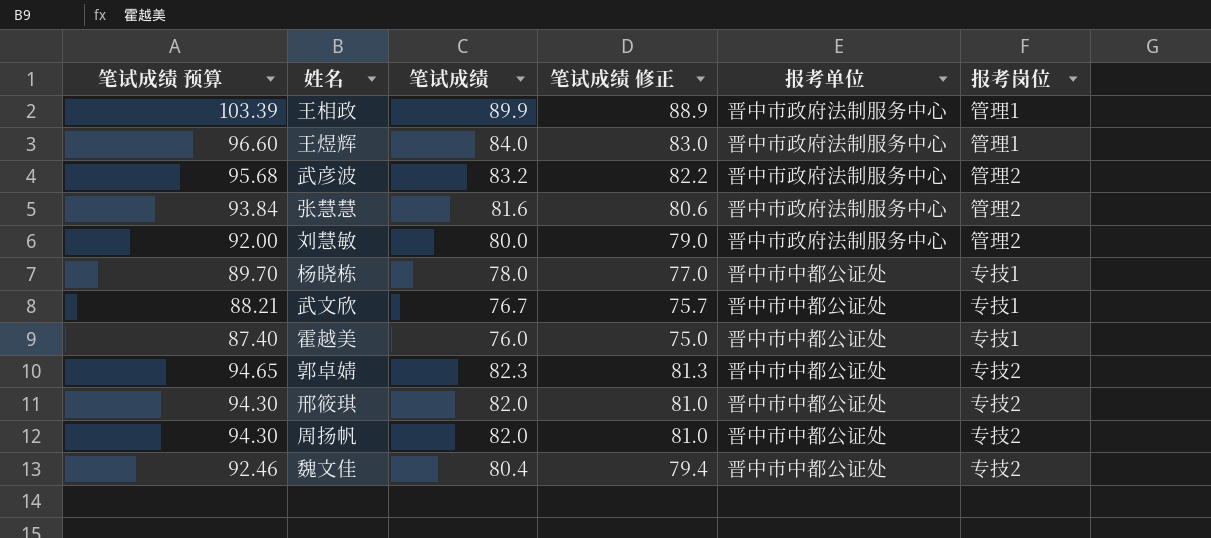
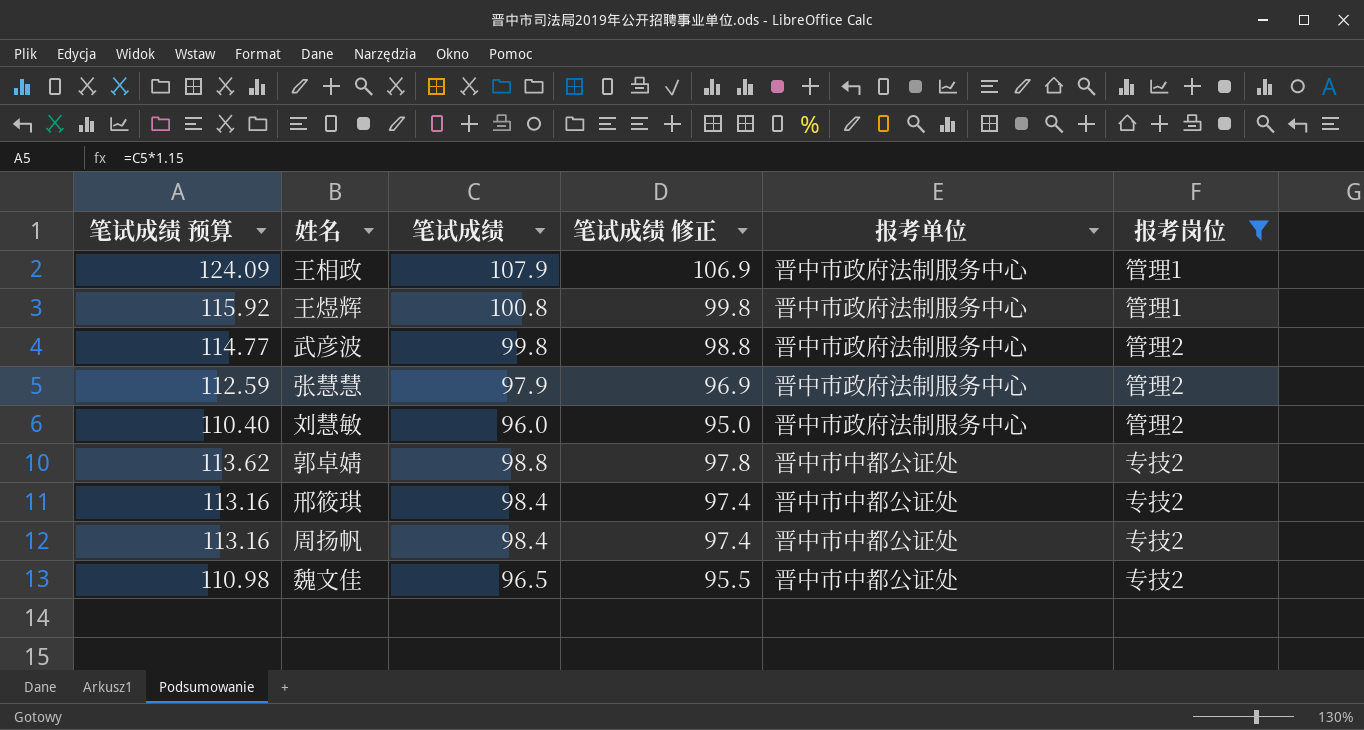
filter: none -> 报考岗位 != 专技1
王相政 | 笔试成绩 预算: 103.39 -> 124.09
王相政 | 笔试成绩: 89.9 -> 107.9
王相政 | 笔试成绩 修正: 88.9 -> 106.9
王煜辉 | 笔试成绩 预算: 96.60 -> 115.92
王煜辉 | 笔试成绩: 84.0 -> 100.8
王煜辉 | 笔试成绩 修正: 83.0 -> 99.8
武彦波 | 笔试成绩 预算: 95.68 -> 114.77
武彦波 | 笔试成绩: 83.2 -> 99.8
武彦波 | 笔试成绩 修正: 82.2 -> 98.8
张慧慧 | 笔试成绩 预算: 93.84 -> 112.59
张慧慧 | 笔试成绩: 81.6 -> 97.9
张慧慧 | 笔试成绩 修正: 80.6 -> 96.9
刘慧敏 | 笔试成绩 预算: 92.00 -> 110.40
刘慧敏 | 笔试成绩: 80.0 -> 96.0
刘慧敏 | 笔试成绩 修正: 79.0 -> 95.0
郭卓婧 | 笔试成绩 预算: 94.65 -> 113.62
郭卓婧 | 笔试成绩: 82.3 -> 98.8
郭卓婧 | 笔试成绩 修正: 81.3 -> 97.8
邢筱琪 | 笔试成绩 预算: 94.30 -> 113.16
邢筱琪 | 笔试成绩: 82.0 -> 98.4
邢筱琪 | 笔试成绩 修正: 81.0 -> 97.4
周扬帆 | 笔试成绩 预算: 94.30 -> 113.16
周扬帆 | 笔试成绩: 82.0 -> 98.4
周扬帆 | 笔试成绩 修正: 81.0 -> 97.4
魏文佳 | 笔试成绩 预算: 92.46 -> 110.98
魏文佳 | 笔试成绩: 80.4 -> 96.5
魏文佳 | 笔试成绩 修正: 79.4 -> 95.5

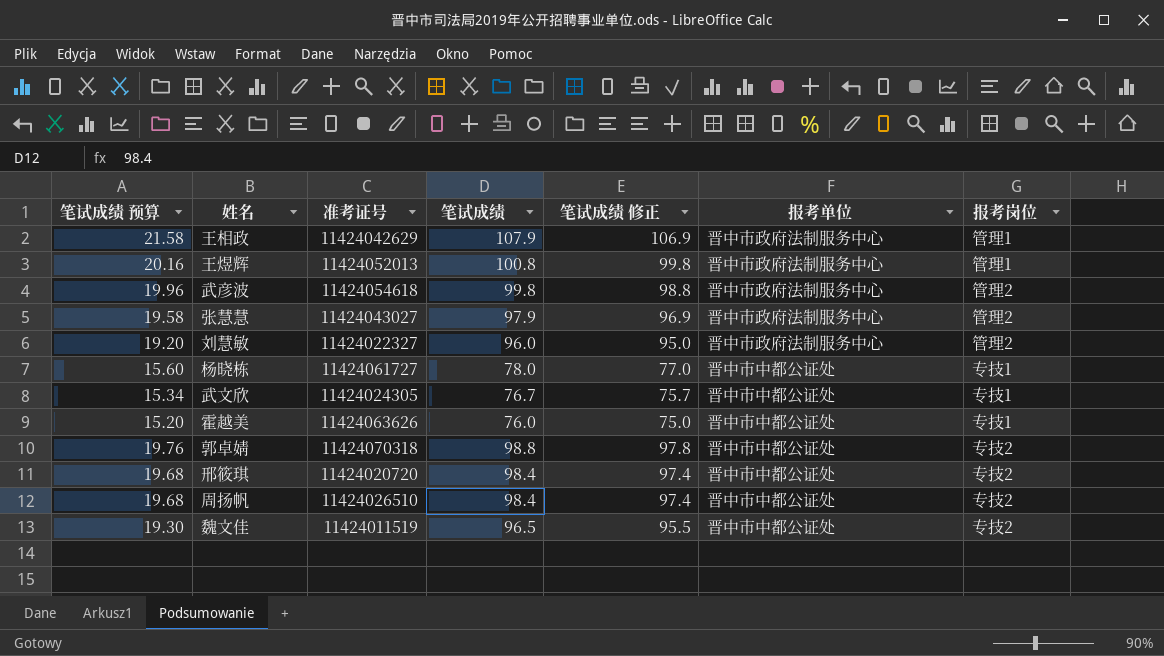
filter: 报考岗位 != 专技1 -> none
column 笔试成绩 预算 | formula: [笔试成绩] * 1.15 -> [笔试成绩] * 0.2
column 准考证号 | position: none -> 3

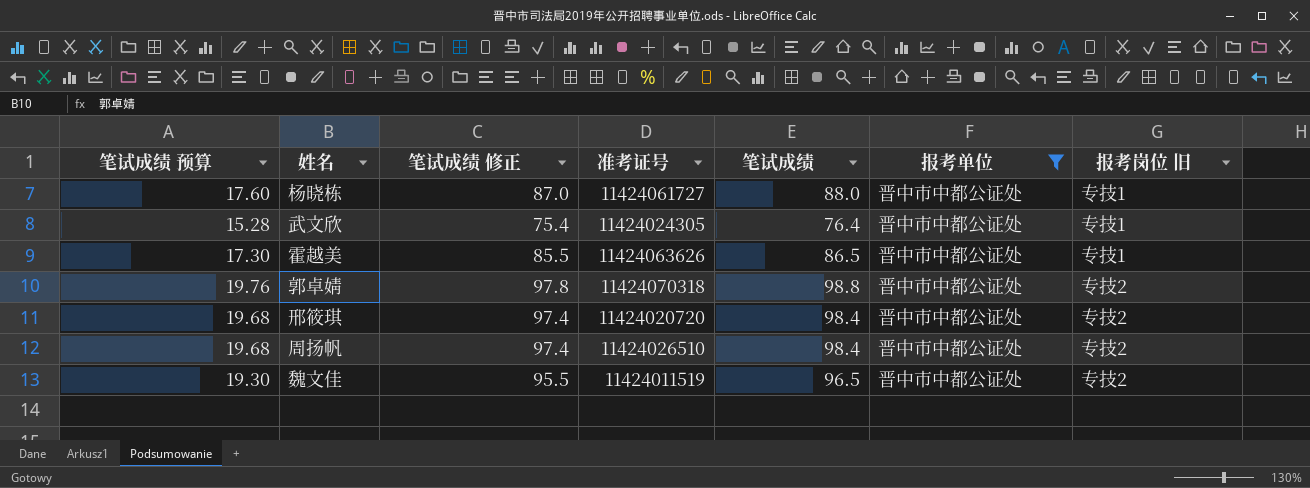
filter: none -> 报考单位 = 晋中市中都公证处
column 笔试成绩 修正 | position: 5 -> 3
column name: 报考岗位 -> 报考岗位 旧
杨晓栋 | 笔试成绩 预算: 15.60 -> 17.60
杨晓栋 | 笔试成绩 修正: 77.0 -> 87.0
杨晓栋 | 笔试成绩: 78.0 -> 88.0
武文欣 | 笔试成绩 预算: 15.34 -> 15.28
武文欣 | 笔试成绩 修正: 75.7 -> 75.4
武文欣 | 笔试成绩: 76.7 -> 76.4
霍越美 | 笔试成绩 预算: 15.20 -> 17.30
霍越美 | 笔试成绩 修正: 75.0 -> 85.5
霍越美 | 笔试成绩: 76.0 -> 86.5

